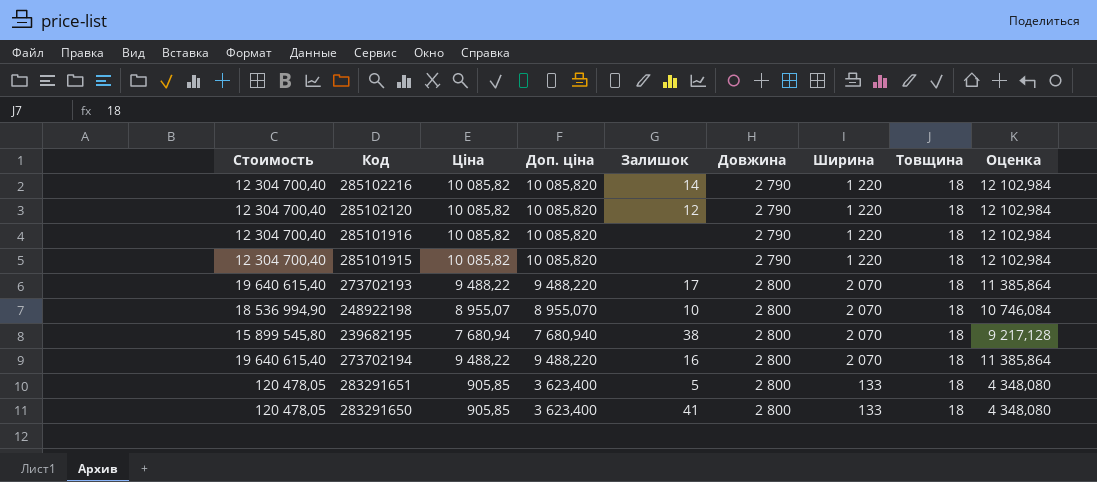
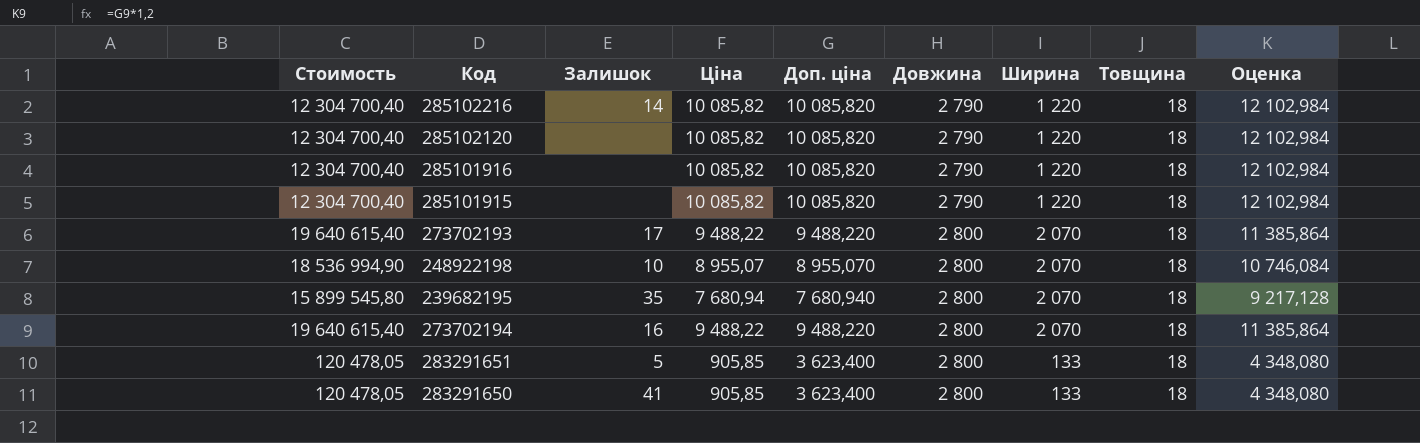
column Залишок | position: 5 -> 3
285102120 | Залишок: 12 -> none
239682195 | Залишок: 38 -> 35

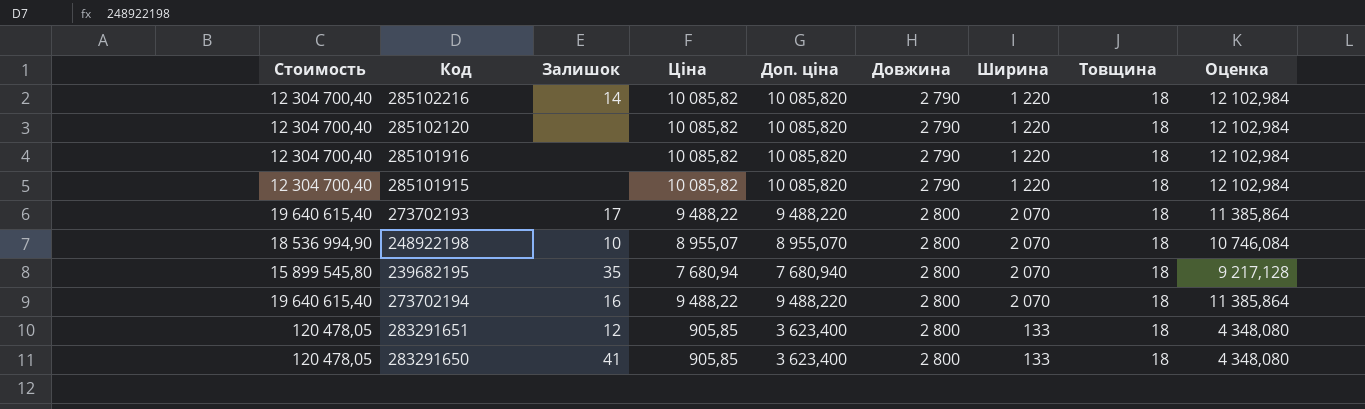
283291651 | Залишок: 5 -> 12

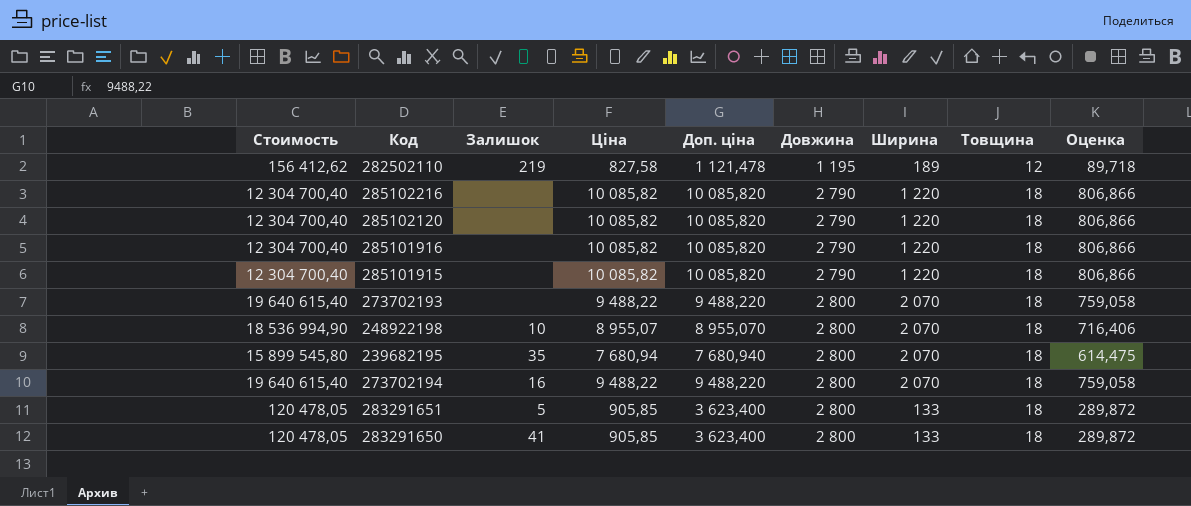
column Оценка | formula: [Доп. ціна] * 1,2 -> [Доп. ціна] * 0,08
row 282502110: none -> 156 412,62 | 219 | 827,58 | 1 121,478 | 1 195 | 189 | 12 | 89,718
285102216 | Залишок: 14 -> none
273702193 | Залишок: 17 -> none
283291651 | Залишок: 12 -> 5

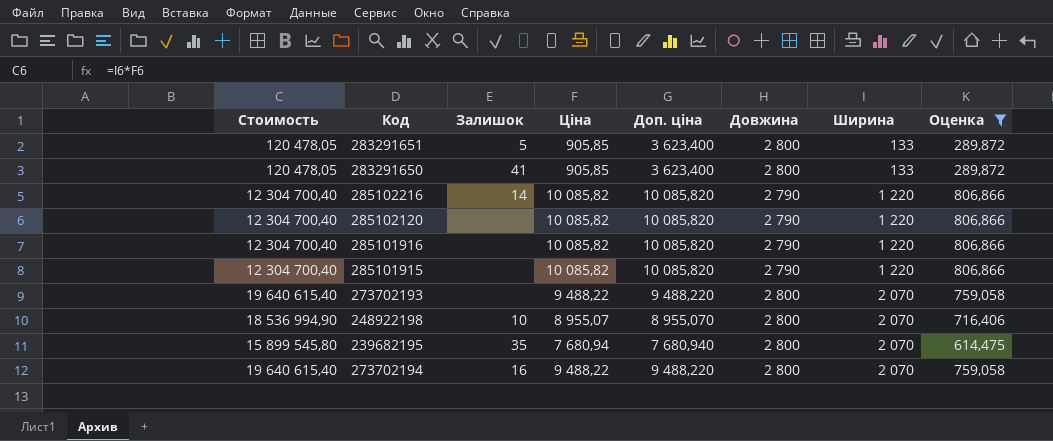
filter: none -> Оценка != 89,718
row order: Довжина ascending -> Ширина ascending
column Товщина | position: 8 -> none
285102216 | Залишок: none -> 14

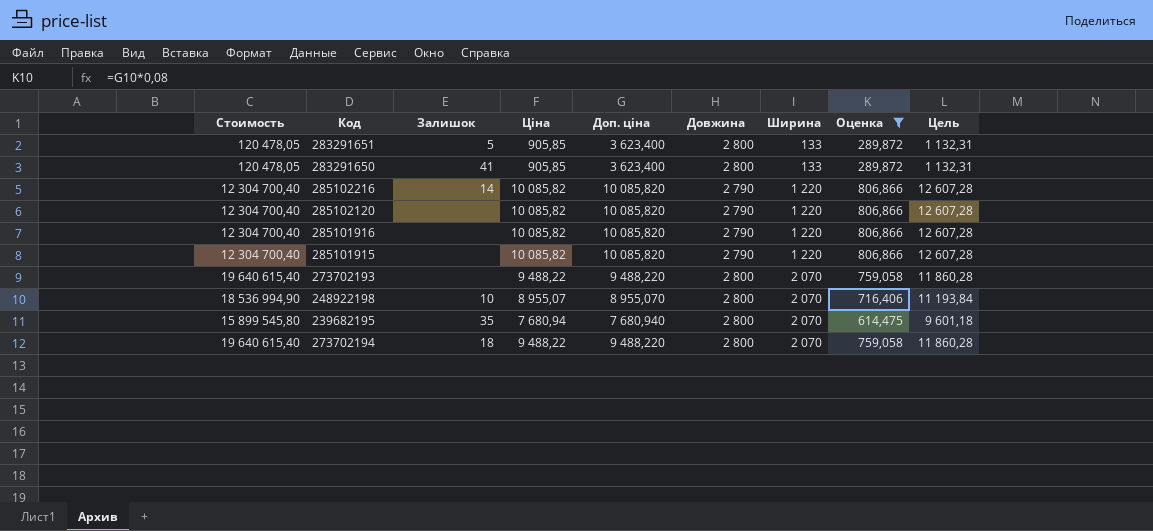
column Цель | formula: none -> [Ціна] * 1,25
273702194 | Залишок: 16 -> 18

